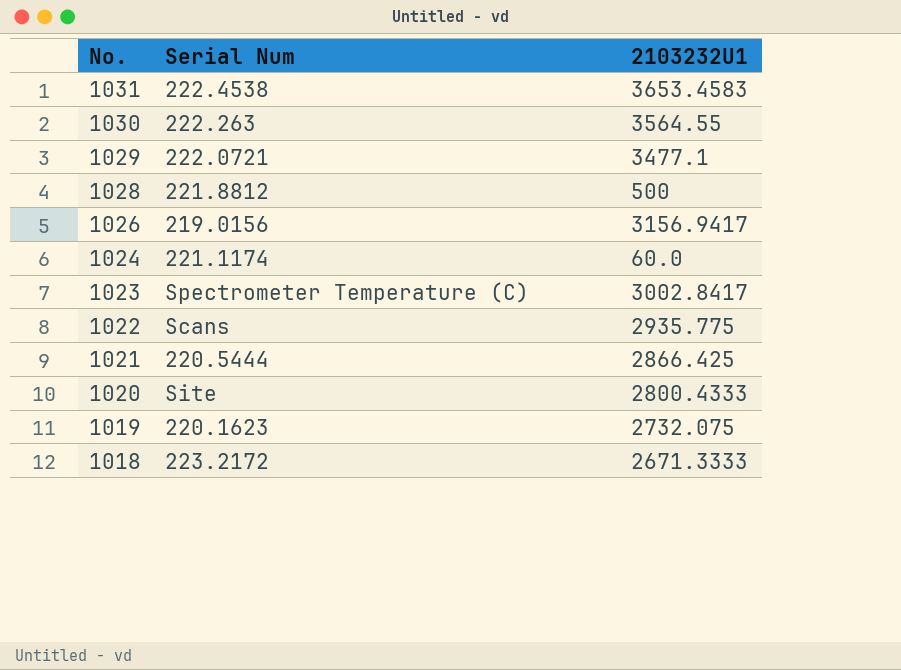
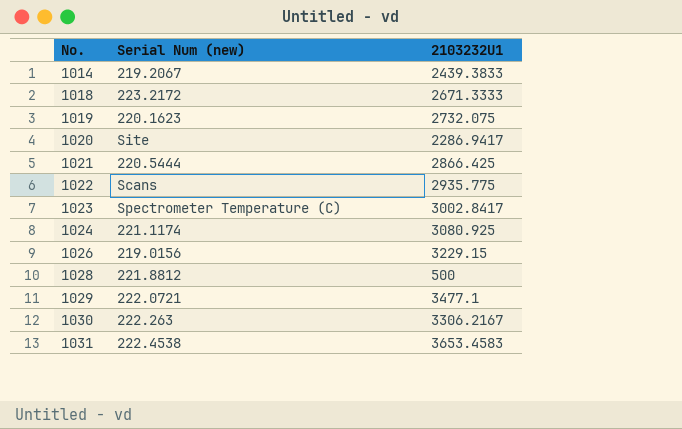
row order: No. descending -> No. ascending
column name: Serial Num -> Serial Num (new)
row 1014: none -> 219.2067 | 2439.3833
1020 | 2103232U1: 2800.4333 -> 2286.9417
1024 | 2103232U1: 60.0 -> 3080.925
1026 | 2103232U1: 3156.9417 -> 3229.15
1030 | 2103232U1: 3564.55 -> 3306.2167

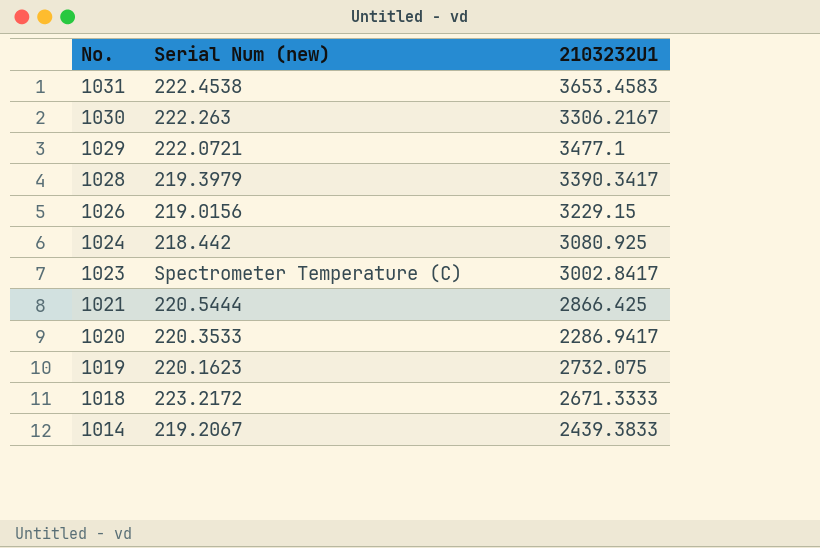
row order: No. ascending -> No. descending
row 1022: Scans | 2935.775 -> none
1028 | Serial Num (new): 221.8812 -> 219.3979
1028 | 2103232U1: 500 -> 3390.3417
1024 | Serial Num (new): 221.1174 -> 218.442
1020 | Serial Num (new): Site -> 220.3533

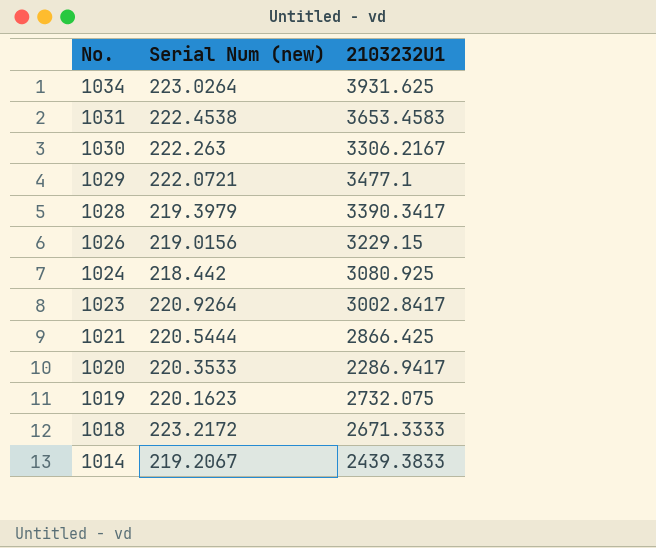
row 1034: none -> 223.0264 | 3931.625
1023 | Serial Num (new): Spectrometer Temperature (C) -> 220.9264

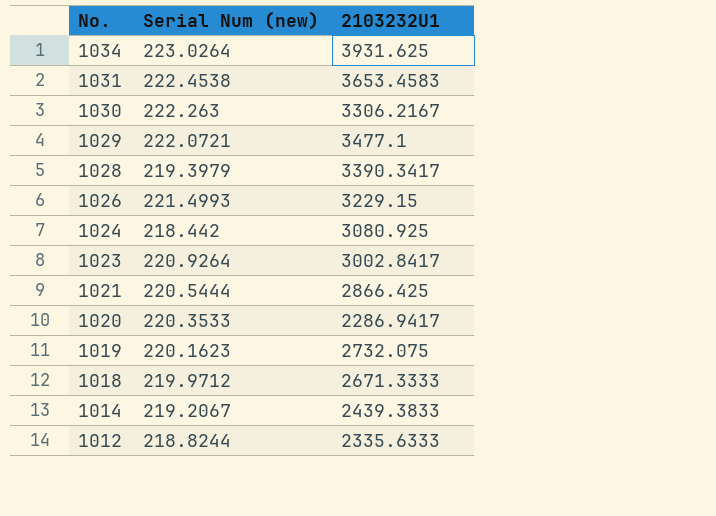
1026 | Serial Num (new): 219.0156 -> 221.4993
1018 | Serial Num (new): 223.2172 -> 219.9712
row 1012: none -> 218.8244 | 2335.6333

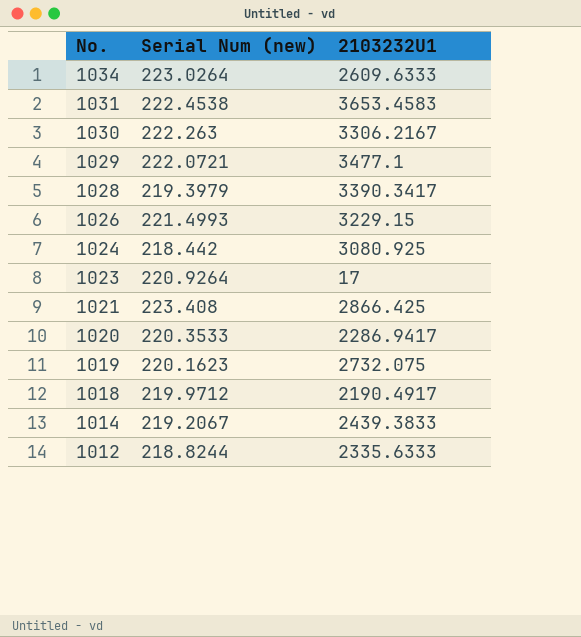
1034 | 2103232U1: 3931.625 -> 2609.6333
1023 | 2103232U1: 3002.8417 -> 17
1021 | Serial Num (new): 220.5444 -> 223.408
1018 | 2103232U1: 2671.3333 -> 2190.4917

